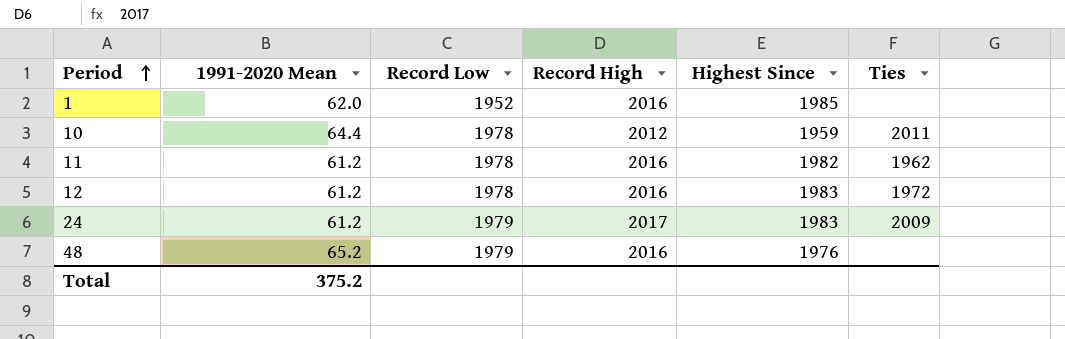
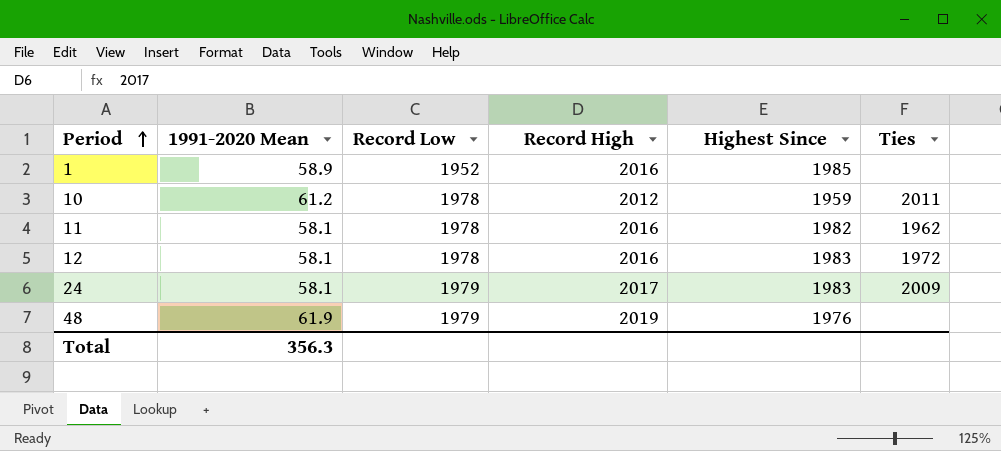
1 | 1991-2020 Mean: 62.0 -> 58.9
10 | 1991-2020 Mean: 64.4 -> 61.2
11 | 1991-2020 Mean: 61.2 -> 58.1
12 | 1991-2020 Mean: 61.2 -> 58.1
24 | 1991-2020 Mean: 61.2 -> 58.1
48 | 1991-2020 Mean: 65.2 -> 61.9
48 | Record High: 2016 -> 2019
Total | 1991-2020 Mean: 375.2 -> 356.3

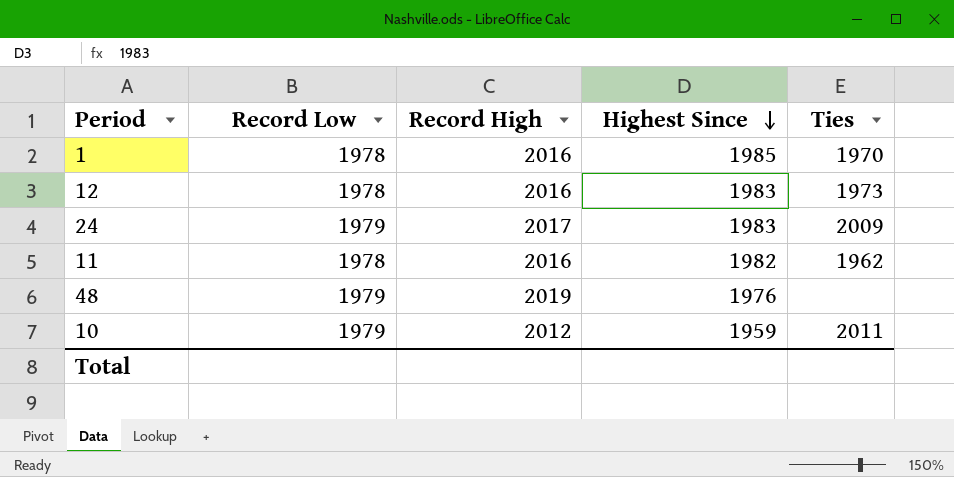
row order: Period ascending -> Highest Since descending
column 1991-2020 Mean | position: 2 -> none
1 | Record Low: 1952 -> 1978
1 | Ties: none -> 1970
12 | Ties: 1972 -> 1973
10 | Record Low: 1978 -> 1979

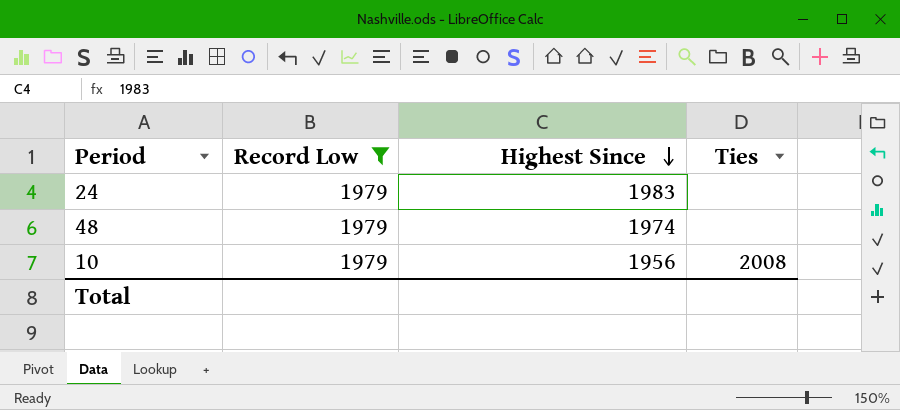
filter: none -> Record Low = 1979
column Record High | position: 3 -> none
24 | Ties: 2009 -> none
48 | Highest Since: 1976 -> 1974
10 | Highest Since: 1959 -> 1956
10 | Ties: 2011 -> 2008

